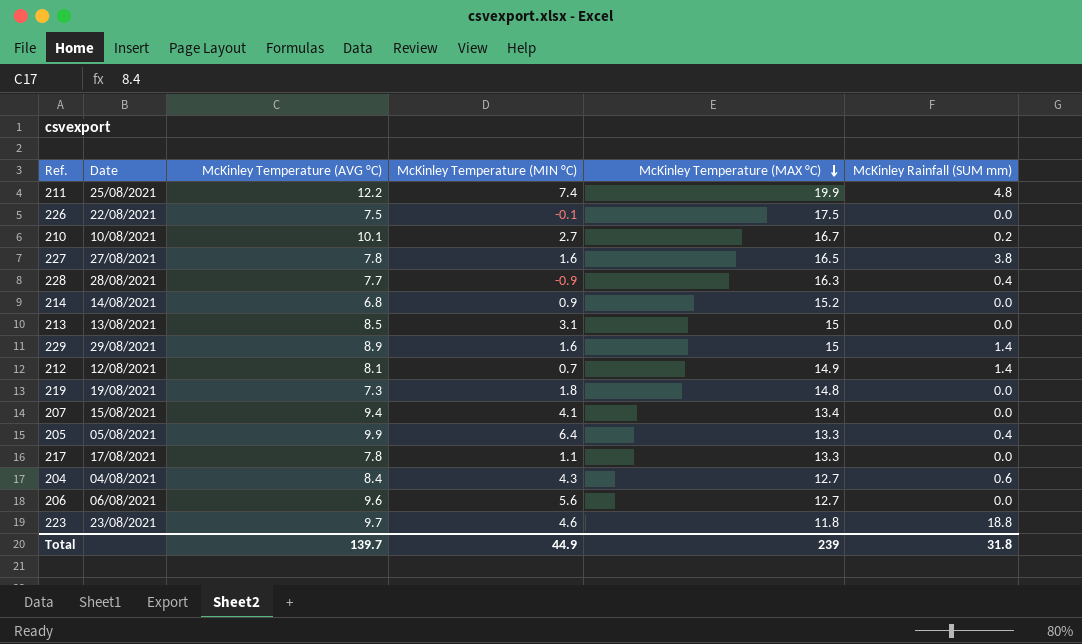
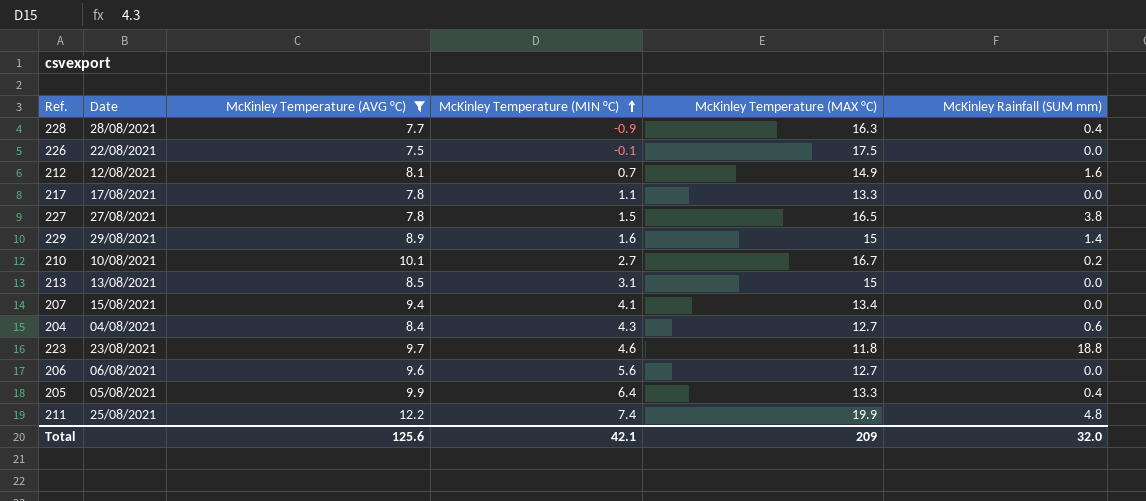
filter: none -> McKinley Temperature (AVG °C) >= 7.5
row order: McKinley Temperature (MAX °C) descending -> McKinley Temperature (MIN °C) ascending
212 | McKinley Rainfall (SUM mm): 1.4 -> 1.6
227 | McKinley Temperature (MIN °C): 1.6 -> 1.5
Total | McKinley Temperature (AVG °C): 139.7 -> 125.6
Total | McKinley Temperature (MIN °C): 44.9 -> 42.1
Total | McKinley Temperature (MAX °C): 239 -> 209
Total | McKinley Rainfall (SUM mm): 31.8 -> 32.0

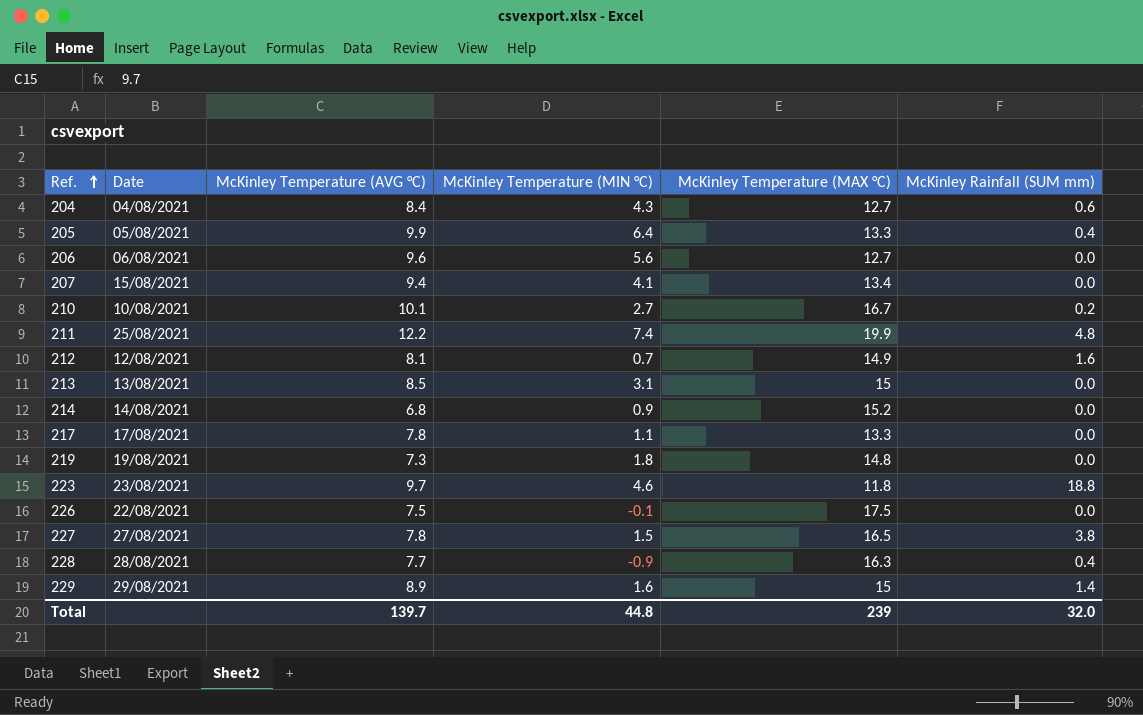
filter: McKinley Temperature (AVG °C) >= 7.5 -> none
row order: McKinley Temperature (MIN °C) ascending -> Ref. ascending
Total | McKinley Temperature (AVG °C): 125.6 -> 139.7
Total | McKinley Temperature (MIN °C): 42.1 -> 44.8
Total | McKinley Temperature (MAX °C): 209 -> 239

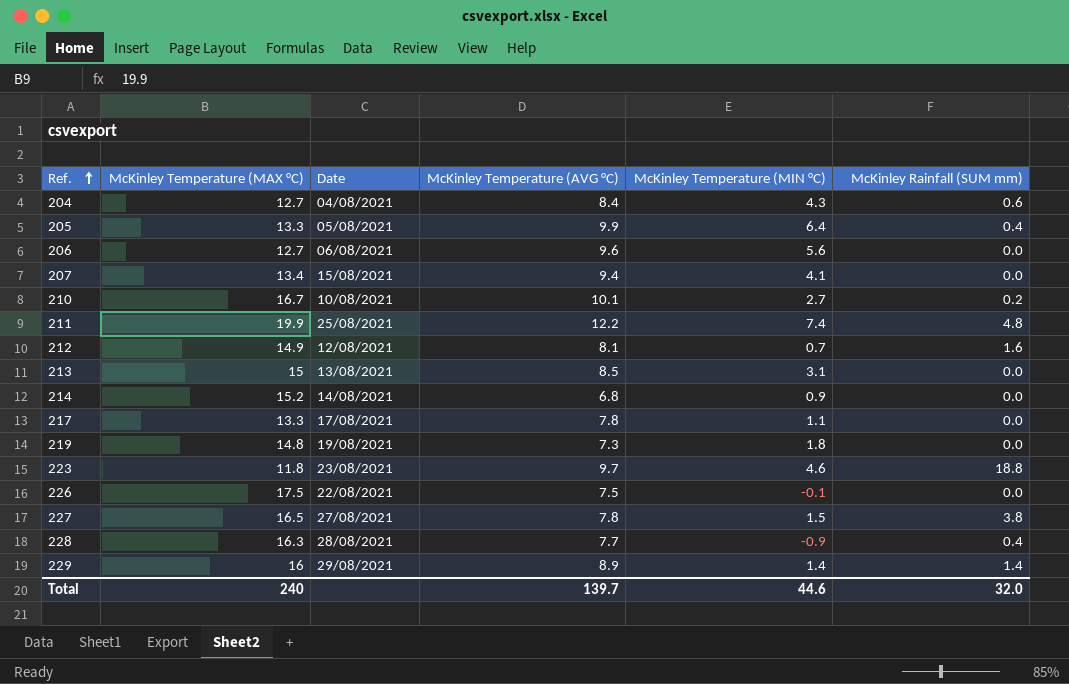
column McKinley Temperature (MAX °C) | position: 5 -> 2
229 | McKinley Temperature (MAX °C): 15 -> 16
229 | McKinley Temperature (MIN °C): 1.6 -> 1.4
Total | McKinley Temperature (MAX °C): 239 -> 240
Total | McKinley Temperature (MIN °C): 44.8 -> 44.6

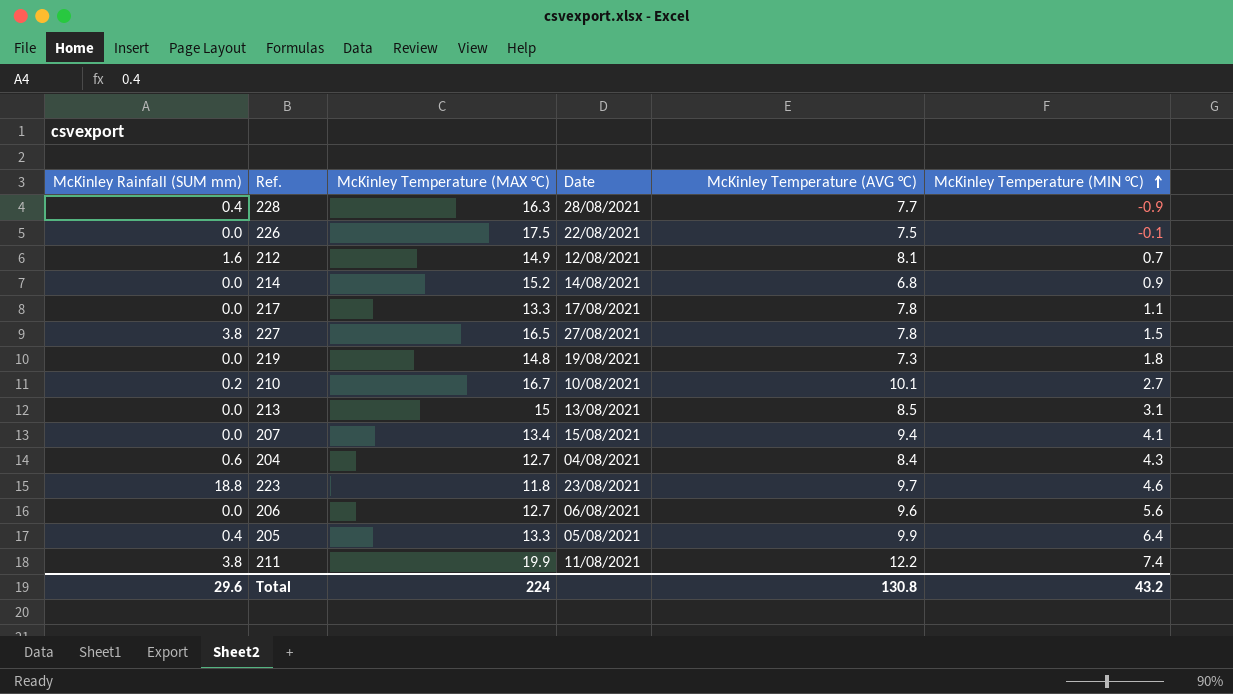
row order: Ref. ascending -> McKinley Temperature (MIN °C) ascending
column McKinley Rainfall (SUM mm) | position: 6 -> 1
row 229: 16 | 29/08/2021 | 8.9 | 1.4 | 1.4 -> none
211 | McKinley Rainfall (SUM mm): 4.8 -> 3.8
211 | Date: 25/08/2021 -> 11/08/2021
Total | McKinley Rainfall (SUM mm): 32.0 -> 29.6
Total | McKinley Temperature (MAX °C): 240 -> 224
Total | McKinley Temperature (AVG °C): 139.7 -> 130.8
Total | McKinley Temperature (MIN °C): 44.6 -> 43.2

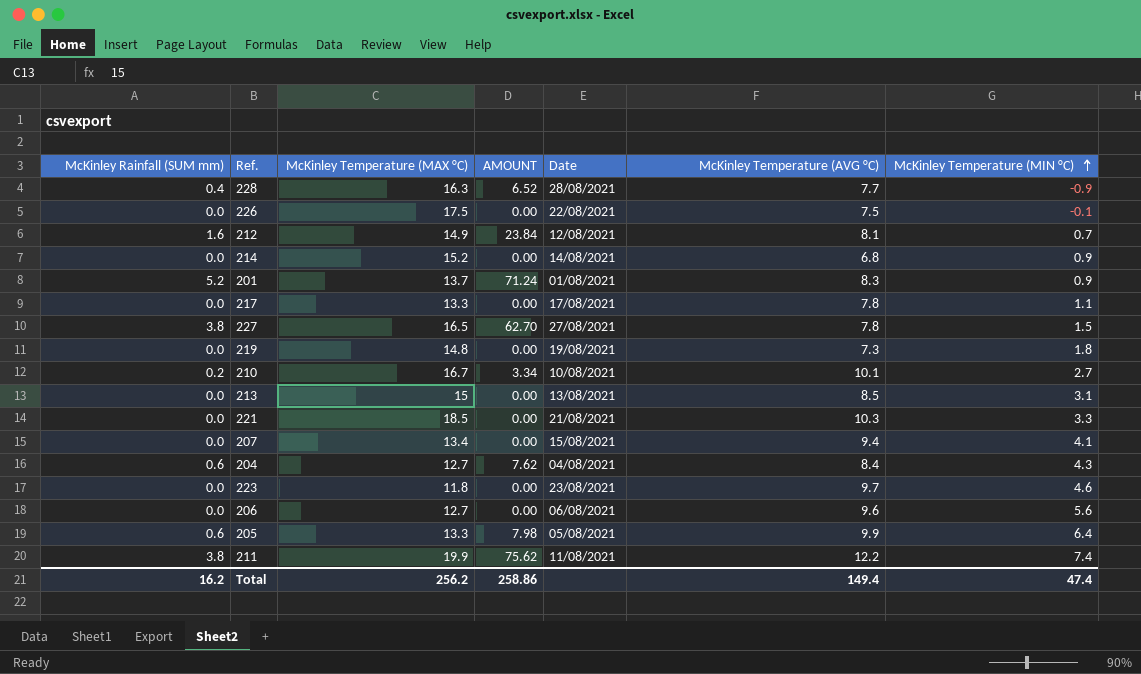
column AMOUNT | formula: none -> [McKinley Rainfall (SUM mm)] * [McKinley Temperature (MAX °C)]
row 201: none -> 5.2 | 13.7 | 71.24 | 01/08/2021 | 8.3 | 0.9
row 221: none -> 0.0 | 18.5 | 0.00 | 21/08/2021 | 10.3 | 3.3
223 | McKinley Rainfall (SUM mm): 18.8 -> 0.0
205 | McKinley Rainfall (SUM mm): 0.4 -> 0.6
Total | McKinley Rainfall (SUM mm): 29.6 -> 16.2
Total | McKinley Temperature (MAX °C): 224 -> 256.2
Total | McKinley Temperature (AVG °C): 130.8 -> 149.4
Total | McKinley Temperature (MIN °C): 43.2 -> 47.4

